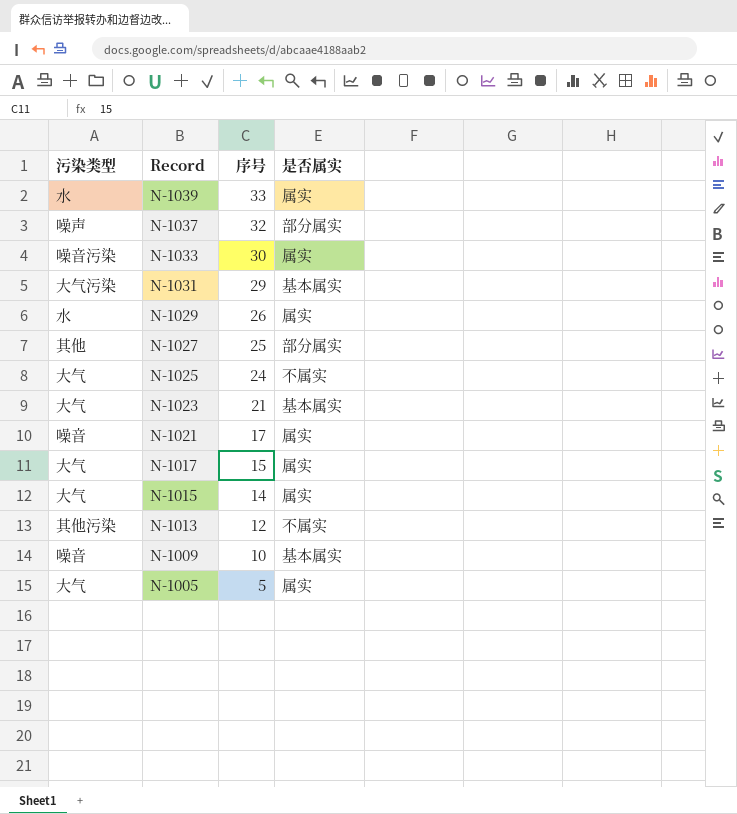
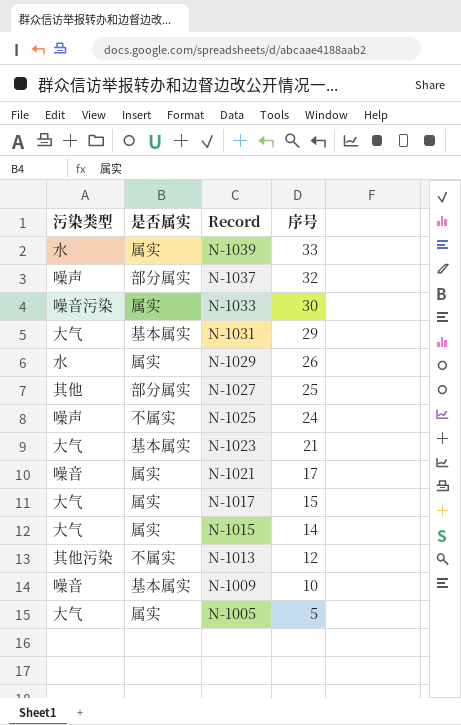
column 是否属实 | position: 4 -> 2
N-1031 | 污染类型: 大气污染 -> 大气
N-1025 | 污染类型: 大气 -> 噪声

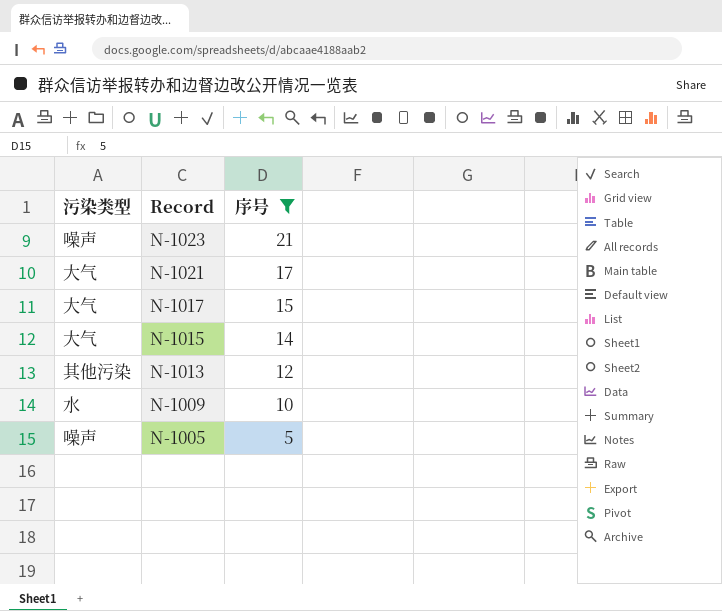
filter: none -> 序号 <= 21
column 是否属实 | position: 2 -> none
N-1023 | 污染类型: 大气 -> 噪声
N-1021 | 污染类型: 噪音 -> 大气
N-1009 | 污染类型: 噪音 -> 水
N-1005 | 污染类型: 大气 -> 噪声

